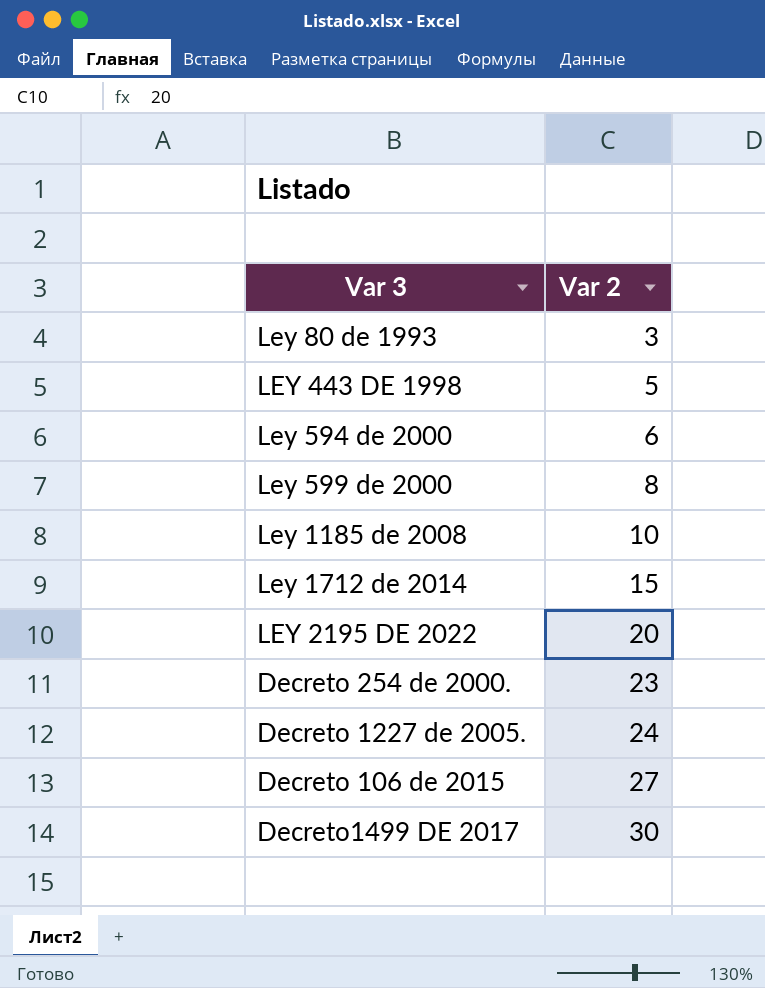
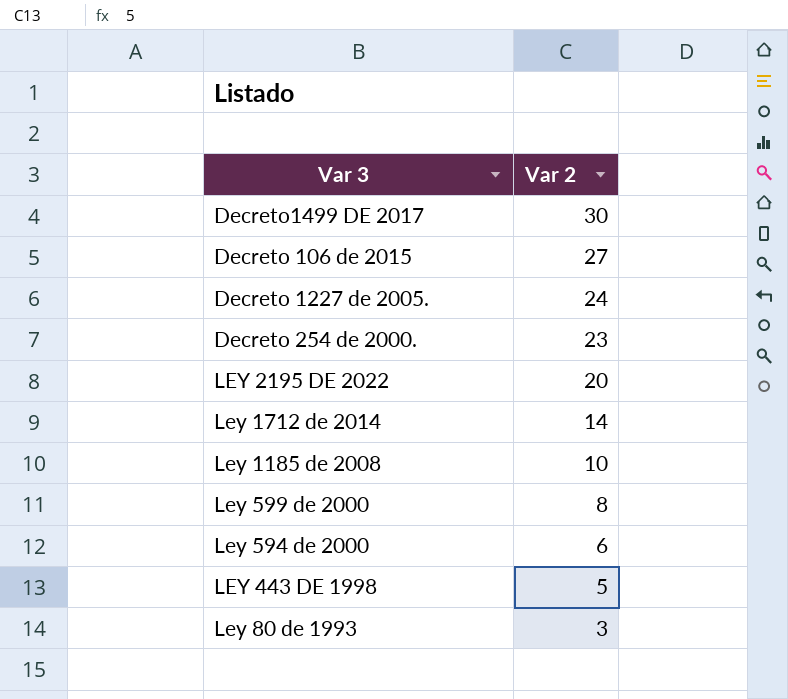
row order: Var 2 ascending -> Var 2 descending
Ley 1712 de 2014 | Var 2: 15 -> 14

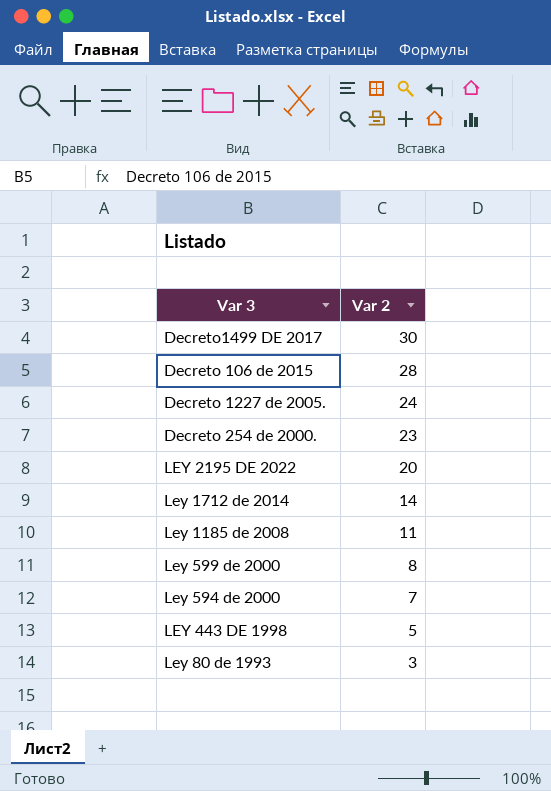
Decreto 106 de 2015 | Var 2: 27 -> 28
Ley 1185 de 2008 | Var 2: 10 -> 11
Ley 594 de 2000 | Var 2: 6 -> 7

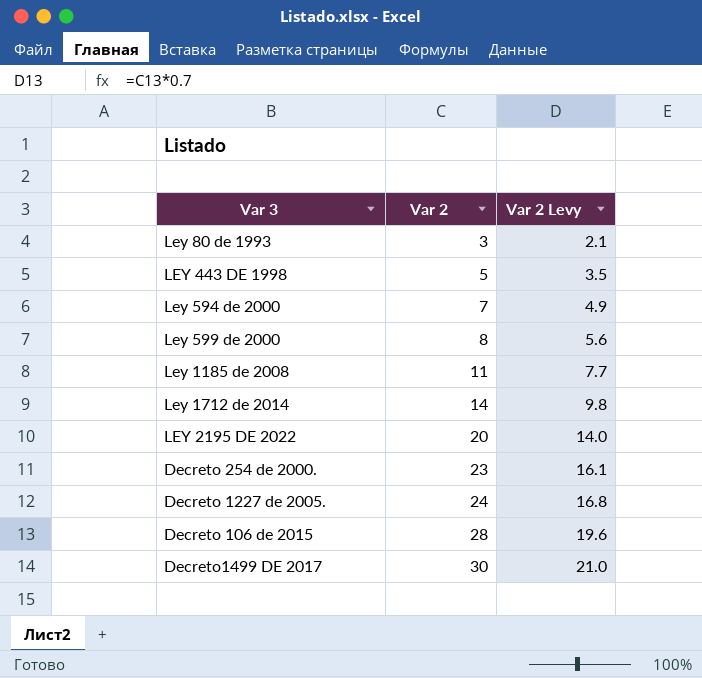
row order: Var 2 descending -> Var 2 ascending
column Var 2 Levy | formula: none -> [Var 2] * 0.7

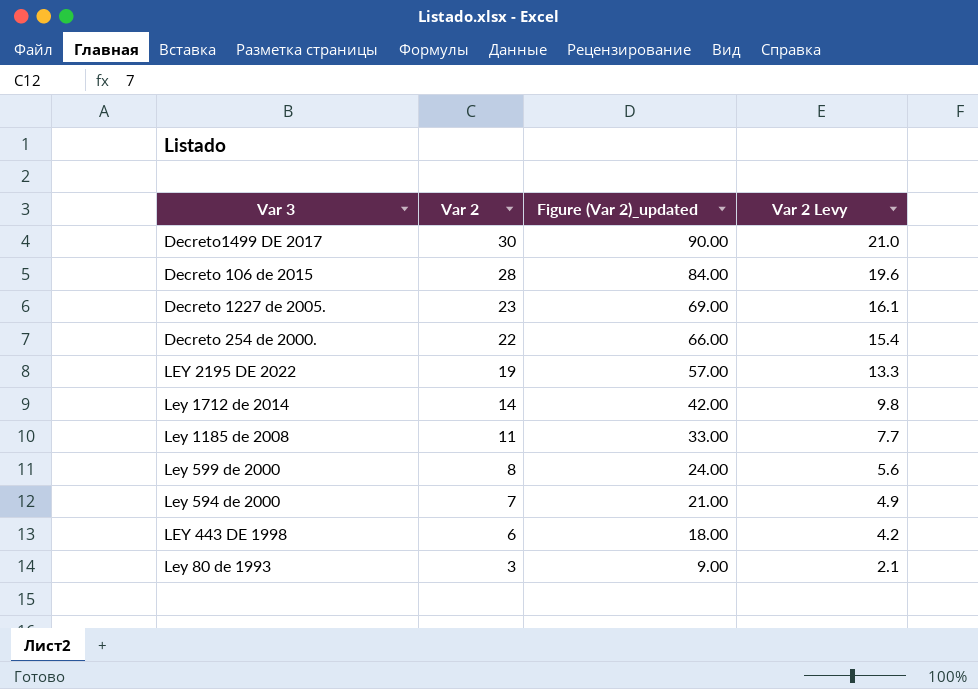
row order: Var 2 ascending -> Var 2 descending
column Figure (Var 2)_updated | formula: none -> [Var 2] * 3
Decreto 1227 de 2005. | Var 2: 24 -> 23
Decreto 1227 de 2005. | Var 2 Levy: 16.8 -> 16.1
Decreto 254 de 2000. | Var 2: 23 -> 22
Decreto 254 de 2000. | Var 2 Levy: 16.1 -> 15.4
LEY 2195 DE 2022 | Var 2: 20 -> 19
LEY 2195 DE 2022 | Var 2 Levy: 14.0 -> 13.3
LEY 443 DE 1998 | Var 2: 5 -> 6
LEY 443 DE 1998 | Var 2 Levy: 3.5 -> 4.2

